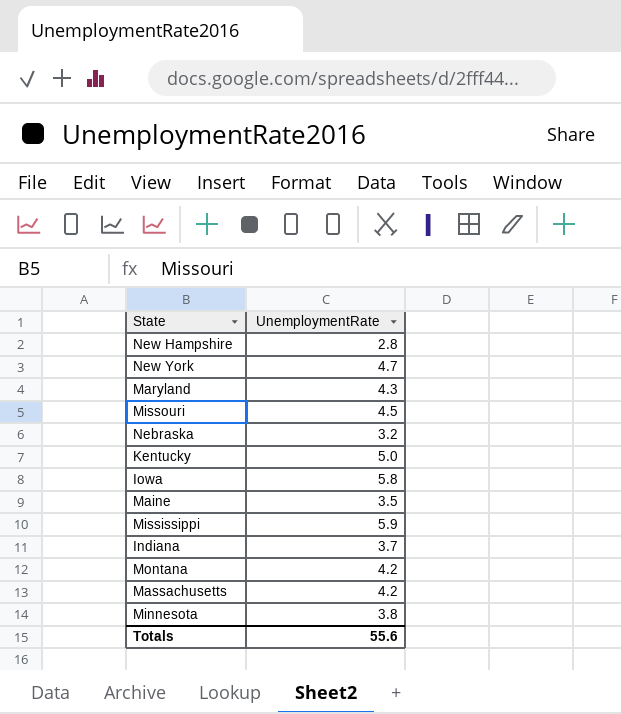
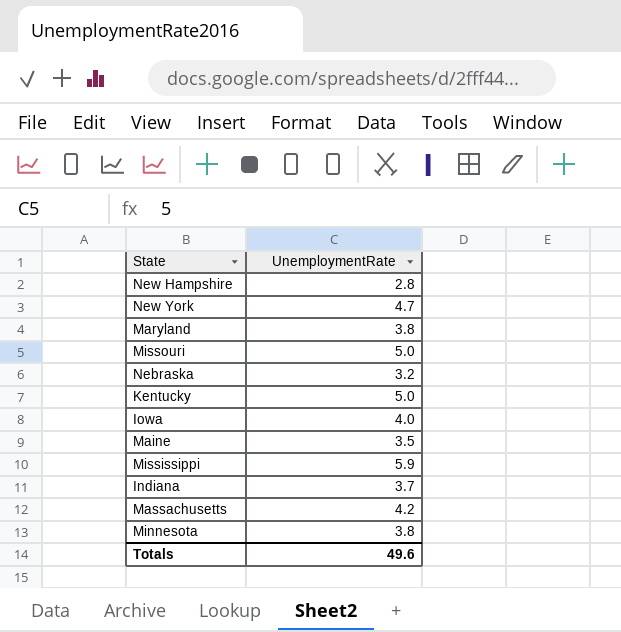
row Montana: 4.2 -> none
Maryland | UnemploymentRate: 4.3 -> 3.8
Missouri | UnemploymentRate: 4.5 -> 5.0
Iowa | UnemploymentRate: 5.8 -> 4.0
Totals | UnemploymentRate: 55.6 -> 49.6

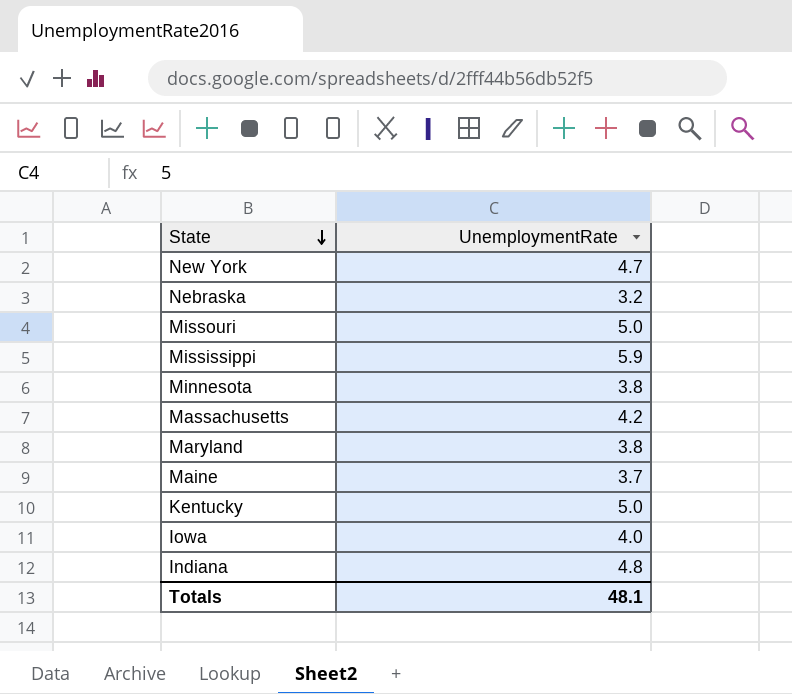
row order: none -> State descending
row New Hampshire: 2.8 -> none
Maine | UnemploymentRate: 3.5 -> 3.7
Indiana | UnemploymentRate: 3.7 -> 4.8
Totals | UnemploymentRate: 49.6 -> 48.1

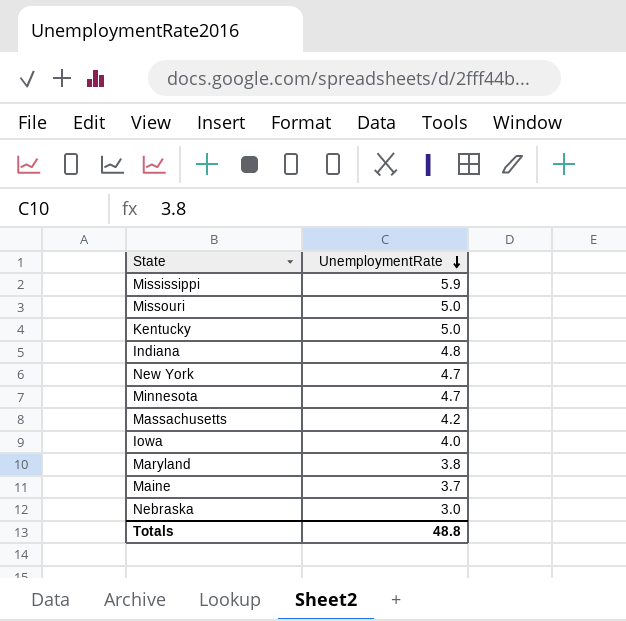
row order: State descending -> UnemploymentRate descending
Minnesota | UnemploymentRate: 3.8 -> 4.7
Nebraska | UnemploymentRate: 3.2 -> 3.0
Totals | UnemploymentRate: 48.1 -> 48.8

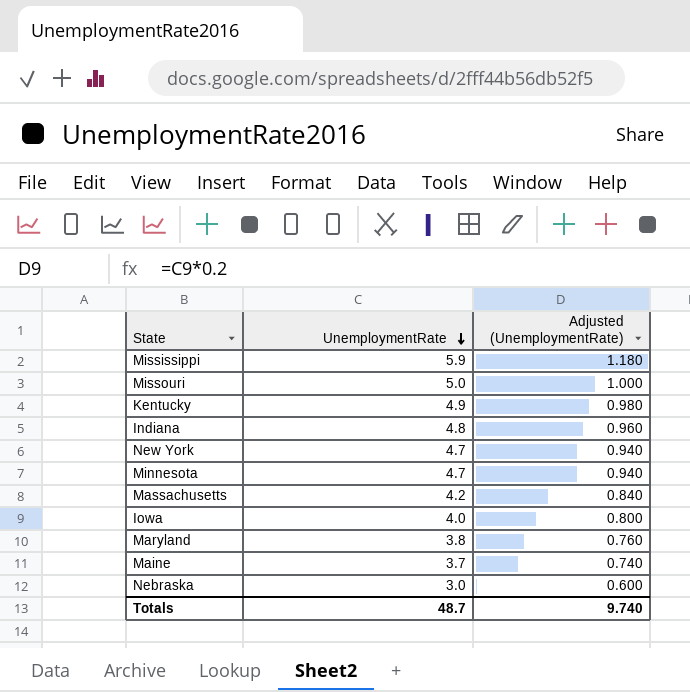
column Adjusted (UnemploymentRate) | formula: none -> [UnemploymentRate] * 0.2
Kentucky | UnemploymentRate: 5.0 -> 4.9
Totals | UnemploymentRate: 48.8 -> 48.7

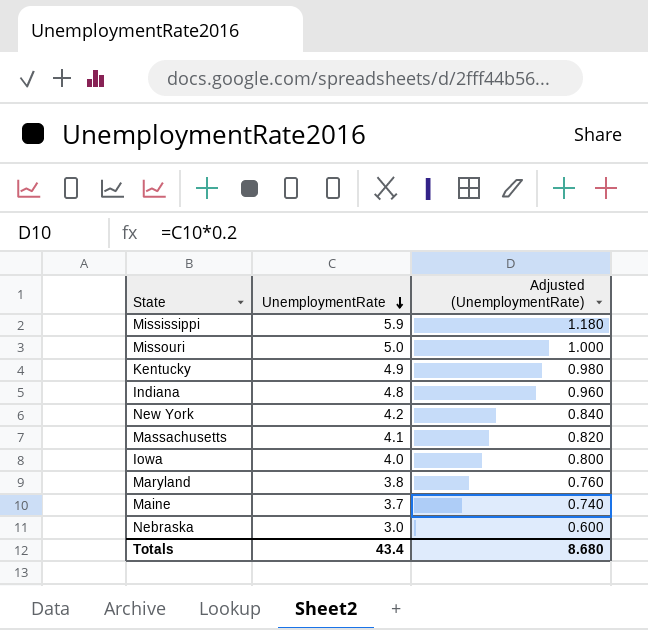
row Minnesota: 4.7 | 0.940 -> none
New York | UnemploymentRate: 4.7 -> 4.2
New York | Adjusted (UnemploymentRate): 0.940 -> 0.840
Massachusetts | UnemploymentRate: 4.2 -> 4.1
Massachusetts | Adjusted (UnemploymentRate): 0.840 -> 0.820
Totals | UnemploymentRate: 48.7 -> 43.4
Totals | Adjusted (UnemploymentRate): 9.740 -> 8.680

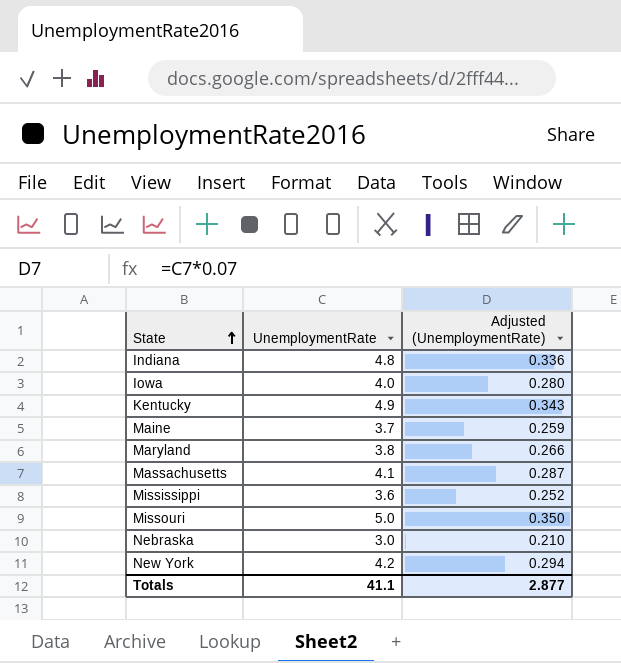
row order: UnemploymentRate descending -> State ascending
column Adjusted (UnemploymentRate) | formula: [UnemploymentRate] * 0.2 -> [UnemploymentRate] * 0.07
Mississippi | UnemploymentRate: 5.9 -> 3.6
Totals | UnemploymentRate: 43.4 -> 41.1
Totals | Adjusted (UnemploymentRate): 8.680 -> 2.877

